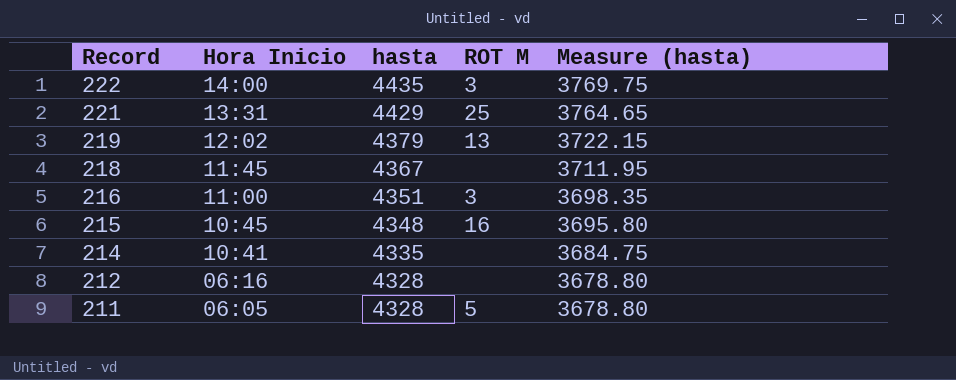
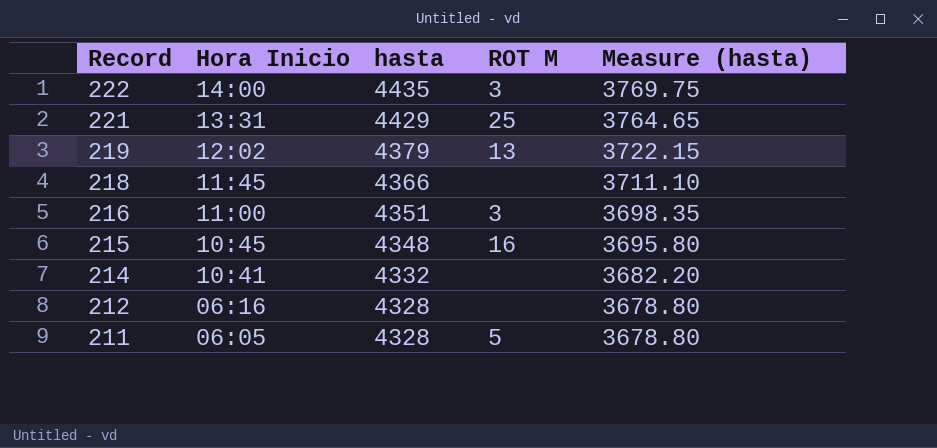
218 | hasta: 4367 -> 4366
218 | Measure (hasta): 3711.95 -> 3711.10
214 | hasta: 4335 -> 4332
214 | Measure (hasta): 3684.75 -> 3682.20

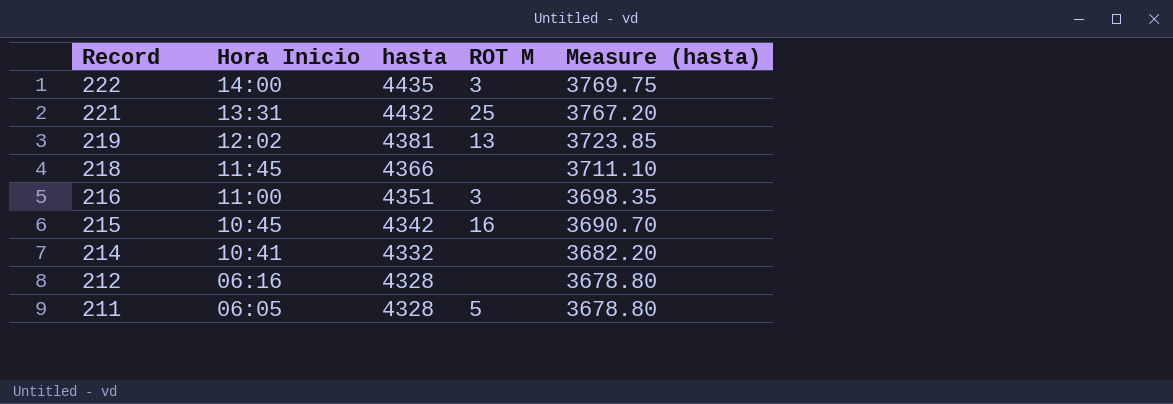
221 | hasta: 4429 -> 4432
221 | Measure (hasta): 3764.65 -> 3767.20
219 | hasta: 4379 -> 4381
219 | Measure (hasta): 3722.15 -> 3723.85
215 | hasta: 4348 -> 4342
215 | Measure (hasta): 3695.80 -> 3690.70

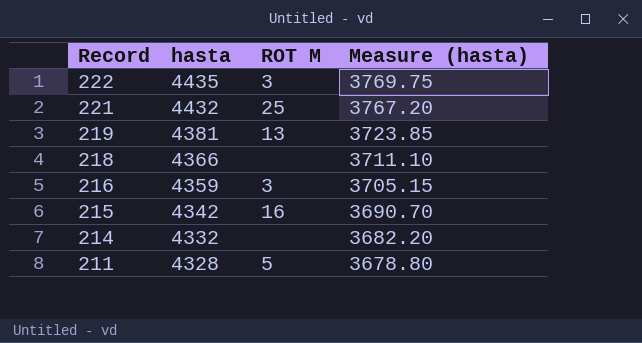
column Hora Inicio | position: 2 -> none
row 212: 06:16 | 4328 | none | 3678.80 -> none
216 | hasta: 4351 -> 4359
216 | Measure (hasta): 3698.35 -> 3705.15

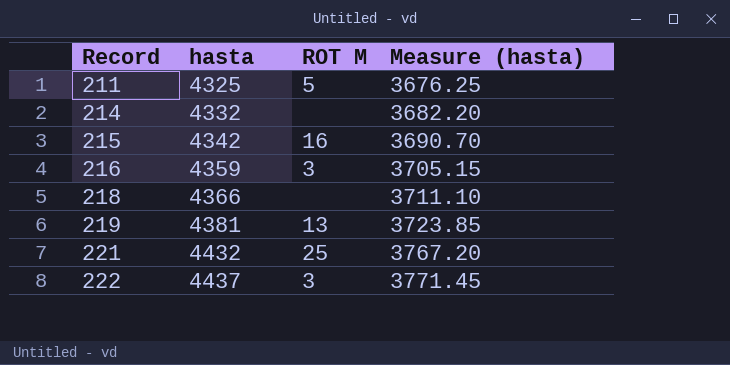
row order: Record descending -> Record ascending
211 | hasta: 4328 -> 4325
211 | Measure (hasta): 3678.80 -> 3676.25
222 | hasta: 4435 -> 4437
222 | Measure (hasta): 3769.75 -> 3771.45

